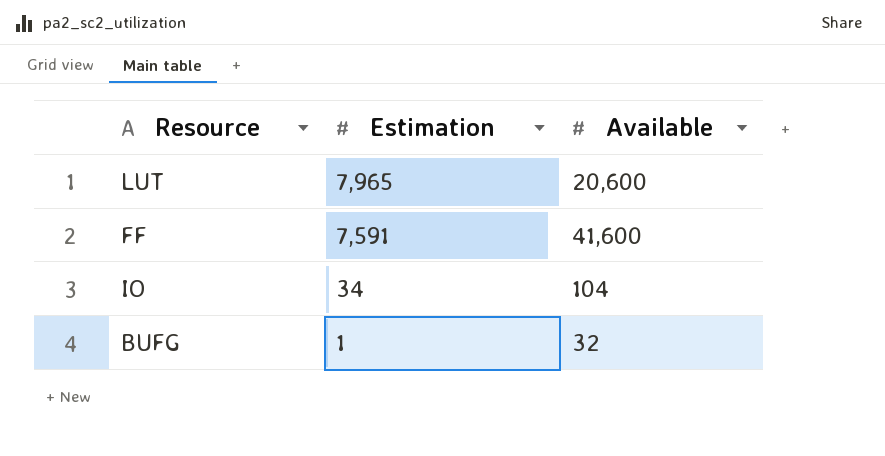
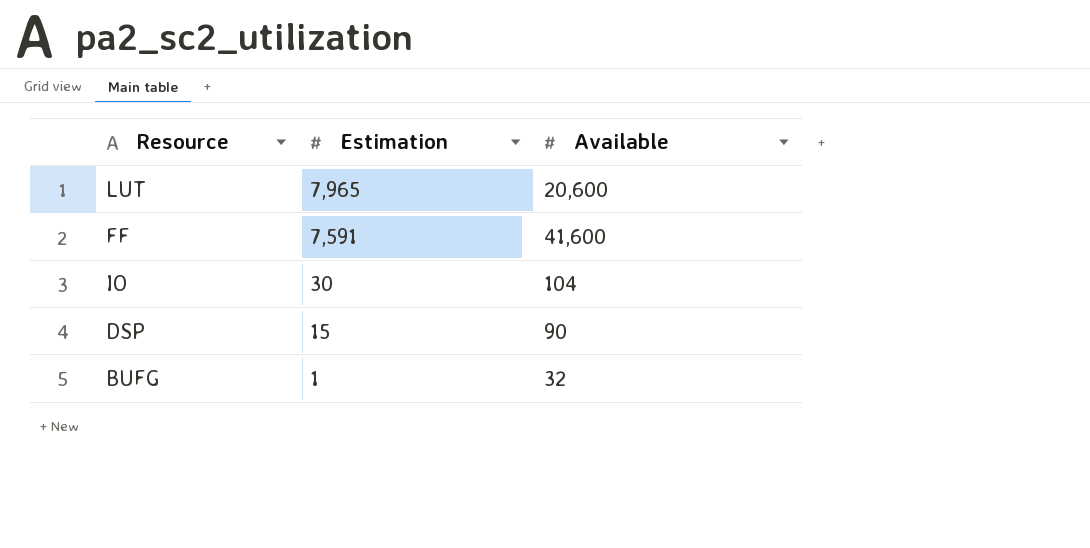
IO | Estimation: 34 -> 30
row DSP: none -> 15 | 90

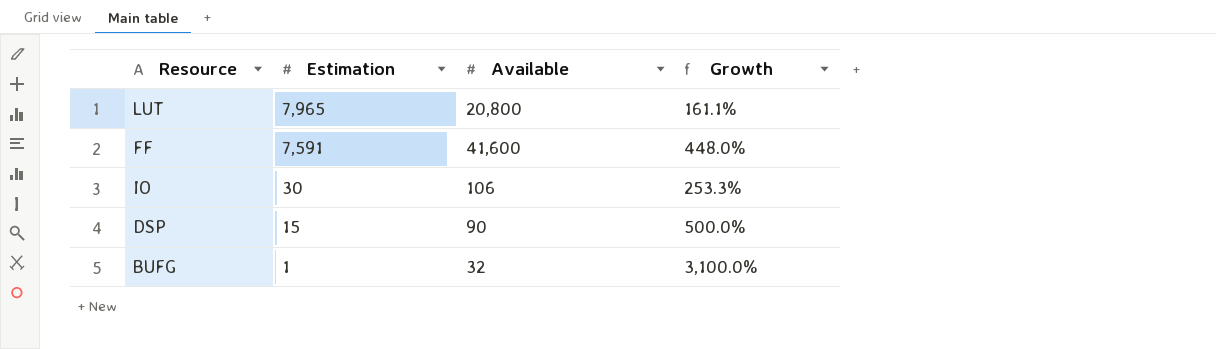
column Growth | formula: none -> ([Available] - [Estimation]) / [Estimation]
LUT | Available: 20,600 -> 20,800
IO | Available: 104 -> 106

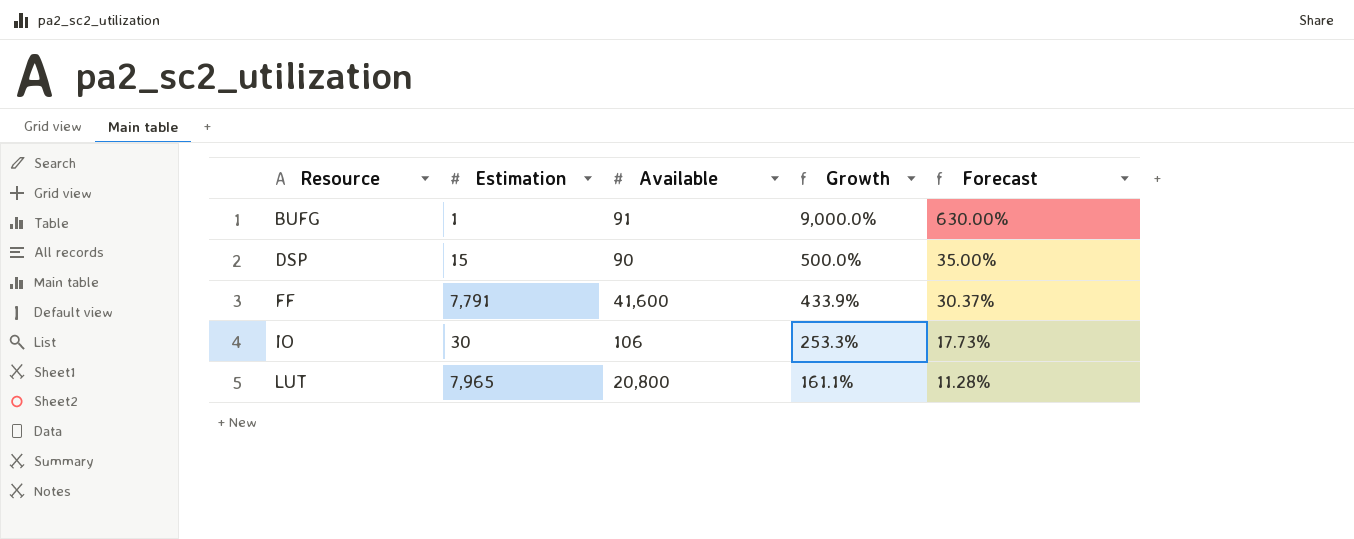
row order: Estimation descending -> Resource ascending
column Forecast | formula: none -> [Growth] * 0.07
BUFG | Available: 32 -> 91
BUFG | Growth: 3,100.0% -> 9,000.0%
FF | Estimation: 7,591 -> 7,791
FF | Growth: 448.0% -> 433.9%

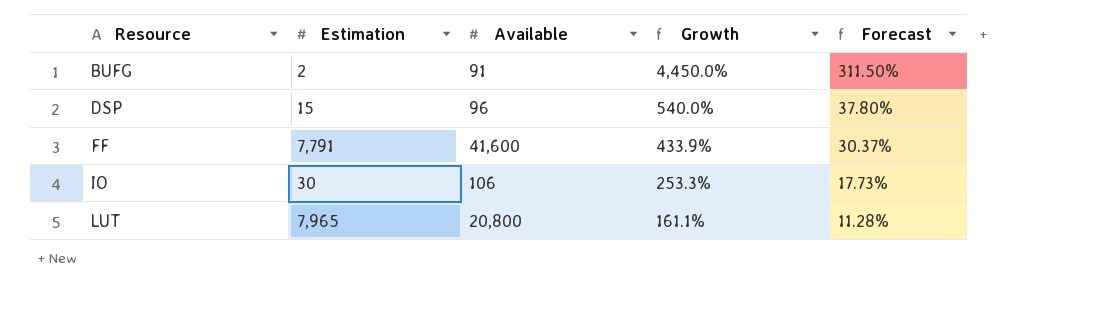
BUFG | Estimation: 1 -> 2
BUFG | Growth: 9,000.0% -> 4,450.0%
BUFG | Forecast: 630.00% -> 311.50%
DSP | Available: 90 -> 96
DSP | Growth: 500.0% -> 540.0%
DSP | Forecast: 35.00% -> 37.80%

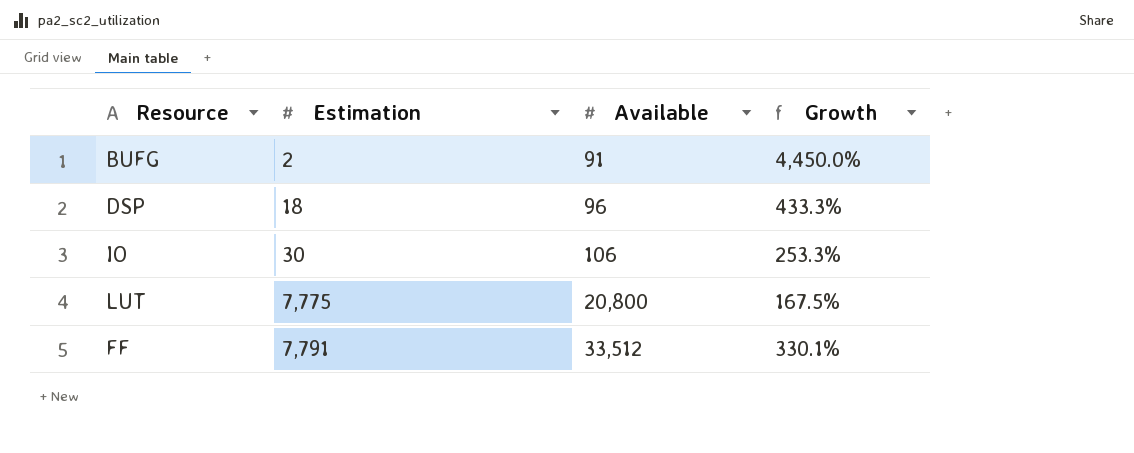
row order: Resource ascending -> Estimation ascending
column Forecast | formula: [Growth] * 0.07 -> none
DSP | Estimation: 15 -> 18
DSP | Growth: 540.0% -> 433.3%
LUT | Estimation: 7,965 -> 7,775
LUT | Growth: 161.1% -> 167.5%
FF | Available: 41,600 -> 33,512
FF | Growth: 433.9% -> 330.1%

